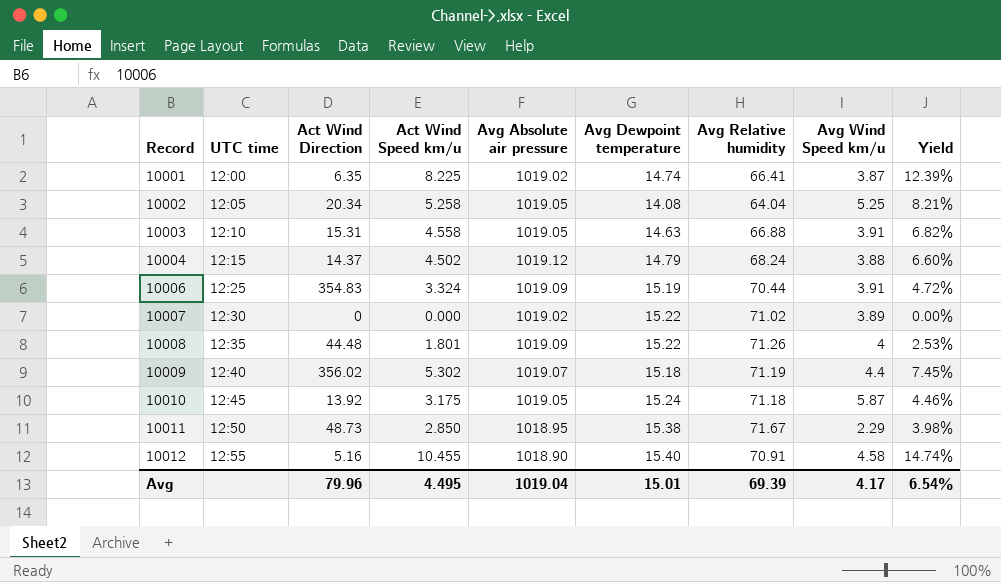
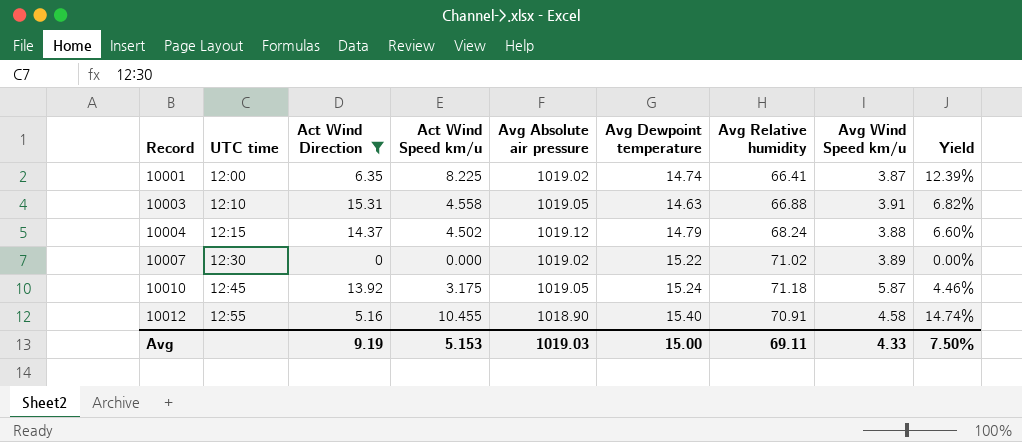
filter: none -> Act Wind Direction <= 15.31
Avg | Act Wind Direction: 79.96 -> 9.19
Avg | Act Wind Speed km/u: 4.495 -> 5.153
Avg | Avg Absolute air pressure: 1019.04 -> 1019.03
Avg | Avg Dewpoint temperature: 15.01 -> 15.00
Avg | Avg Relative humidity: 69.39 -> 69.11
Avg | Avg Wind Speed km/u: 4.17 -> 4.33
Avg | Yield: 6.54% -> 7.50%

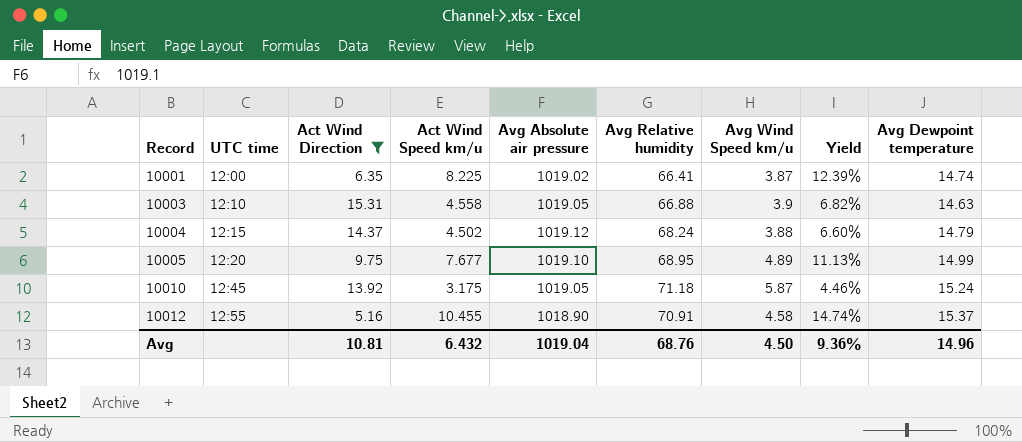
column Avg Dewpoint temperature | position: 6 -> 9
row 10007: 12:30 | 0 | 0.000 | 1019.02 | 15.22 | 71.02 | 3.89 | 0.00% -> none
10003 | Avg Wind Speed km/u: 3.91 -> 3.9
row 10005: none -> 12:20 | 9.75 | 7.677 | 1019.10 | 68.95 | 4.89 | 11.13% | 14.99
10012 | Avg Dewpoint temperature: 15.40 -> 15.37
Avg | Act Wind Direction: 9.19 -> 10.81
Avg | Act Wind Speed km/u: 5.153 -> 6.432
Avg | Avg Absolute air pressure: 1019.03 -> 1019.04
Avg | Avg Relative humidity: 69.11 -> 68.76
Avg | Avg Wind Speed km/u: 4.33 -> 4.50
Avg | Yield: 7.50% -> 9.36%
Avg | Avg Dewpoint temperature: 15.00 -> 14.96

